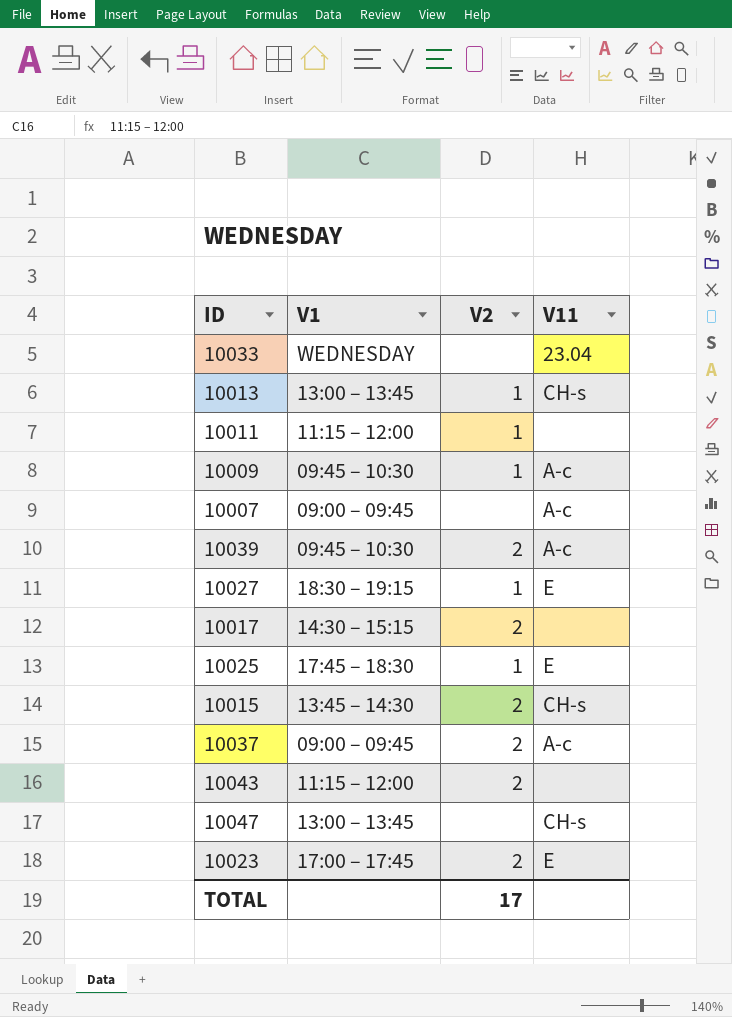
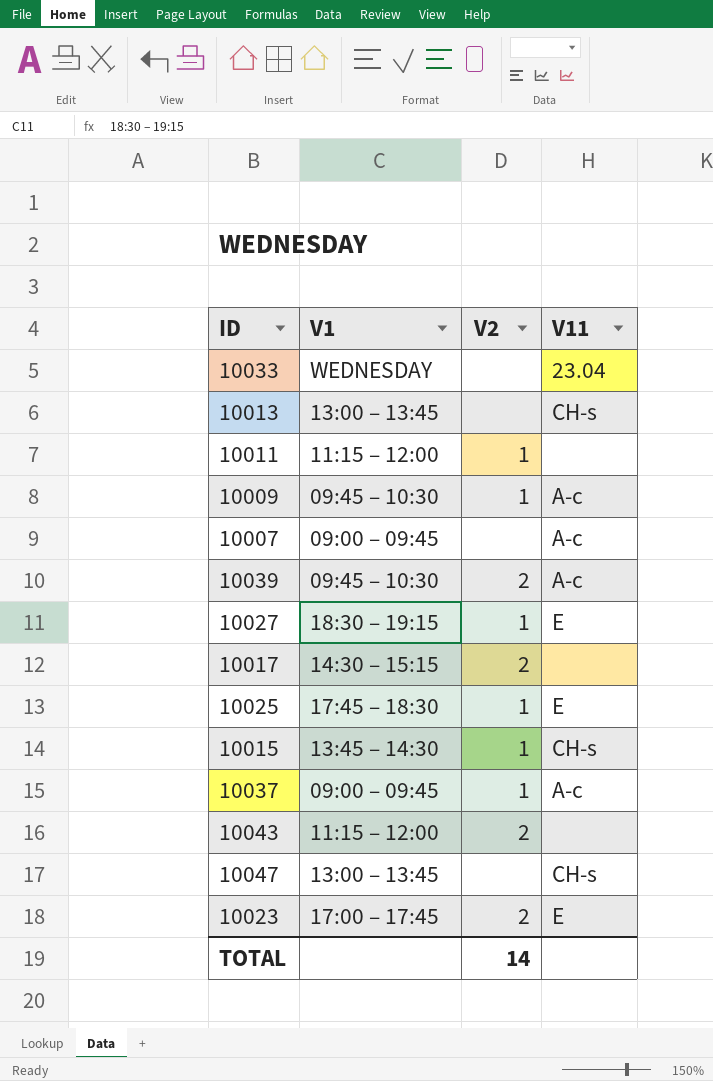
10013 | V2: 1 -> none
10015 | V2: 2 -> 1
10037 | V2: 2 -> 1
TOTAL | V2: 17 -> 14

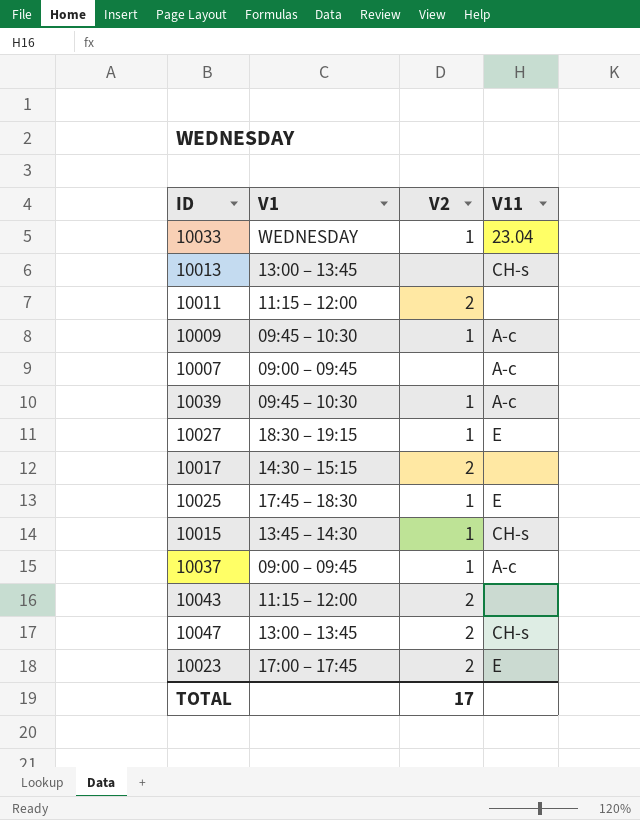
10033 | V2: none -> 1
10011 | V2: 1 -> 2
10039 | V2: 2 -> 1
10047 | V2: none -> 2
TOTAL | V2: 14 -> 17

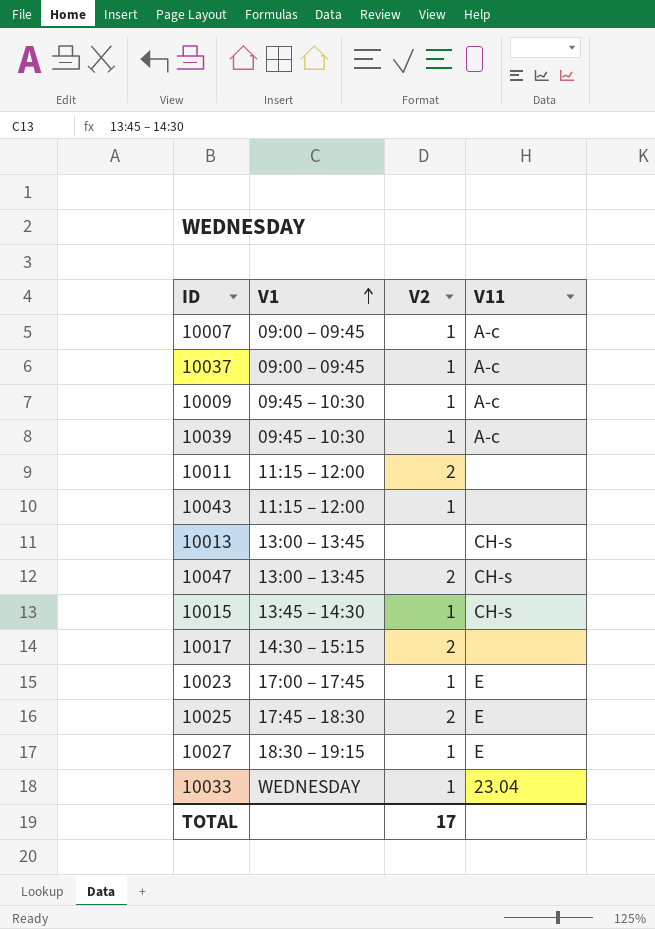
row order: none -> V1 ascending
10007 | V2: none -> 1
10043 | V2: 2 -> 1
10023 | V2: 2 -> 1
10025 | V2: 1 -> 2

